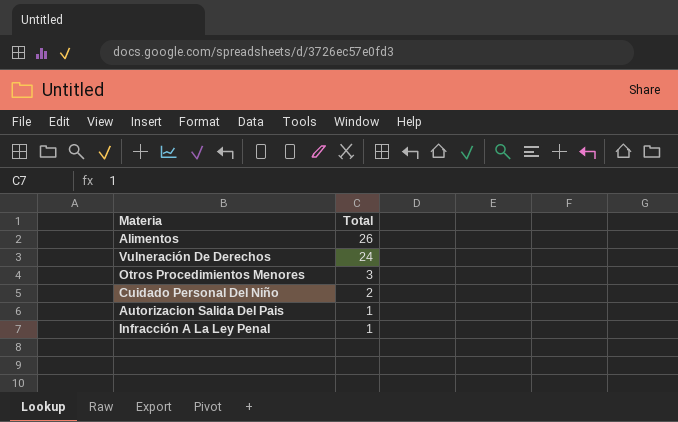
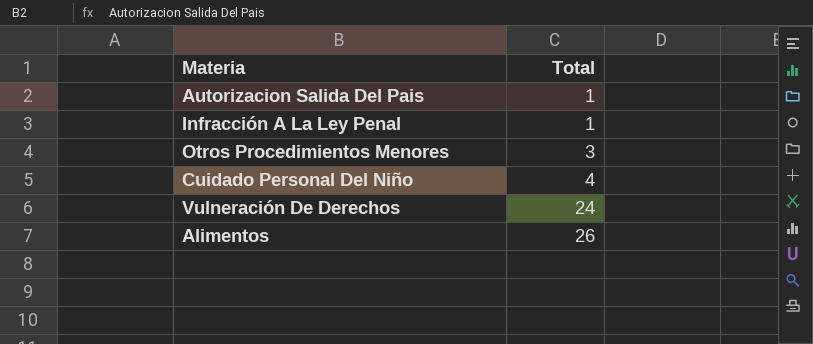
row order: Total descending -> Total ascending
Cuidado Personal Del Niño | Total: 2 -> 4

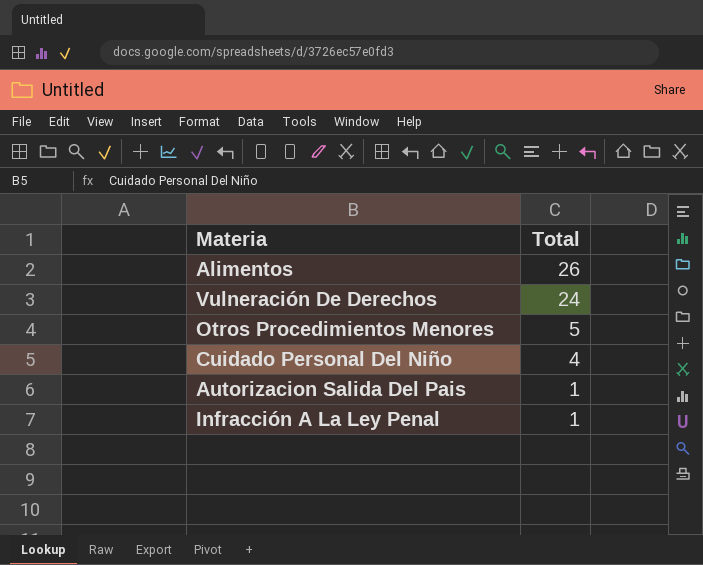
row order: Total ascending -> Total descending
Otros Procedimientos Menores | Total: 3 -> 5

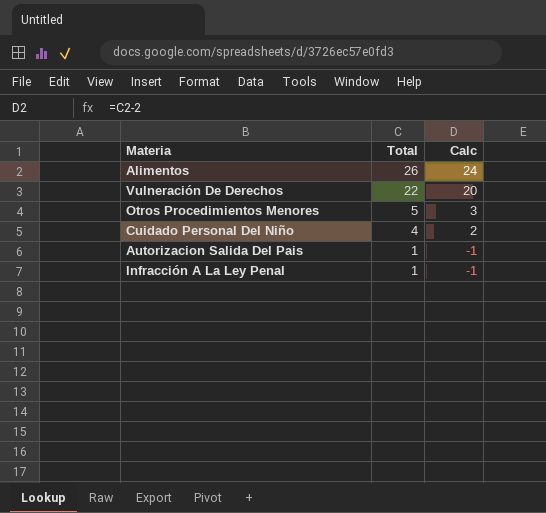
column Calc | formula: none -> [Total] - 2
Vulneración De Derechos | Total: 24 -> 22

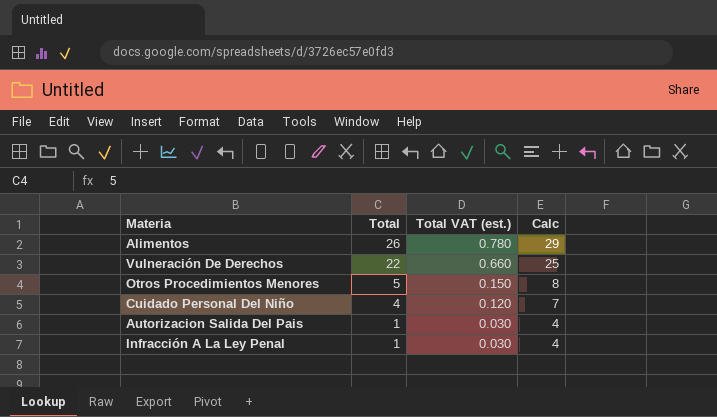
column Total VAT (est.) | formula: none -> [Total] * 0.03
column Calc | formula: [Total] - 2 -> [Total] + 3

